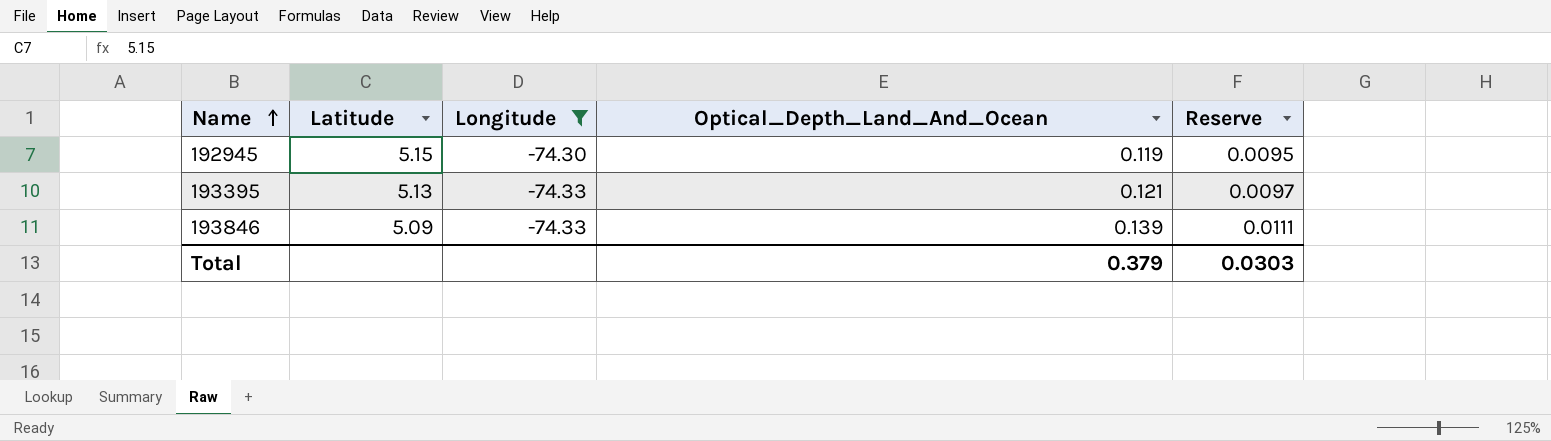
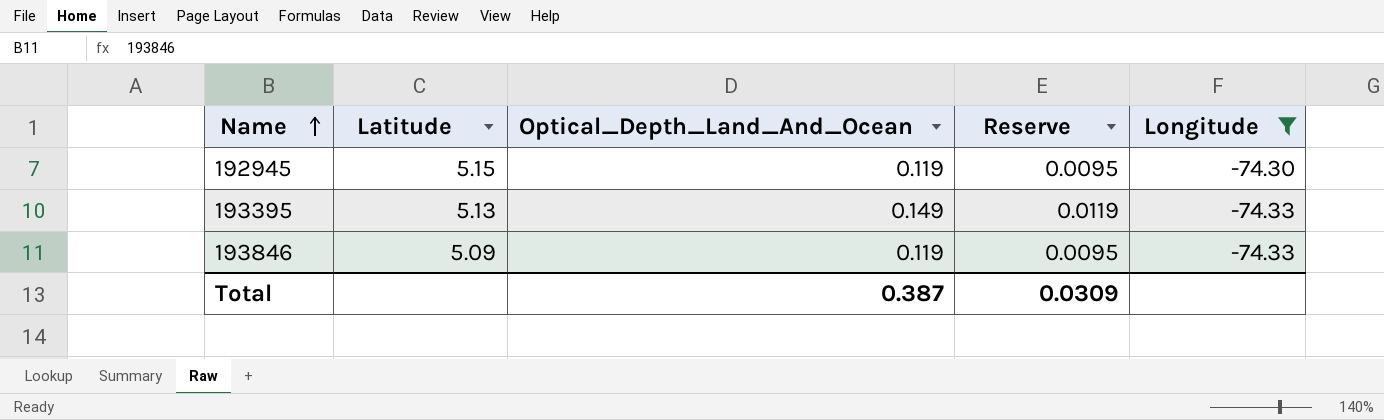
column Longitude | position: 3 -> 5
193395 | Optical_Depth_Land_And_Ocean: 0.121 -> 0.149
193395 | Reserve: 0.0097 -> 0.0119
193846 | Optical_Depth_Land_And_Ocean: 0.139 -> 0.119
193846 | Reserve: 0.0111 -> 0.0095
Total | Optical_Depth_Land_And_Ocean: 0.379 -> 0.387
Total | Reserve: 0.0303 -> 0.0309

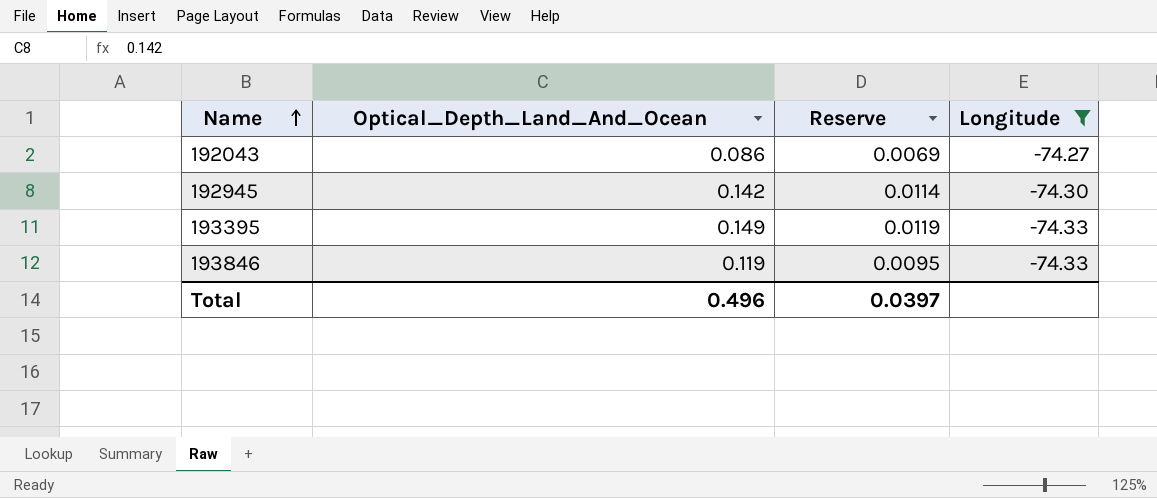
column Latitude | position: 2 -> none
row 192043: none -> 0.086 | 0.0069 | -74.27
192945 | Optical_Depth_Land_And_Ocean: 0.119 -> 0.142
192945 | Reserve: 0.0095 -> 0.0114
Total | Optical_Depth_Land_And_Ocean: 0.387 -> 0.496
Total | Reserve: 0.0309 -> 0.0397

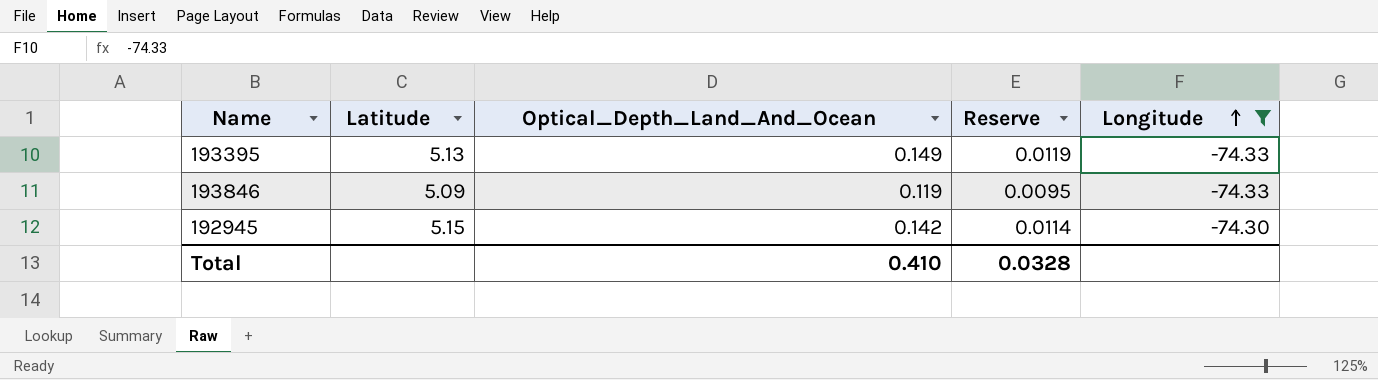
row order: Name ascending -> Longitude ascending
column Latitude | position: none -> 2
row 192043: 0.086 | 0.0069 | -74.27 -> none
Total | Optical_Depth_Land_And_Ocean: 0.496 -> 0.410
Total | Reserve: 0.0397 -> 0.0328

